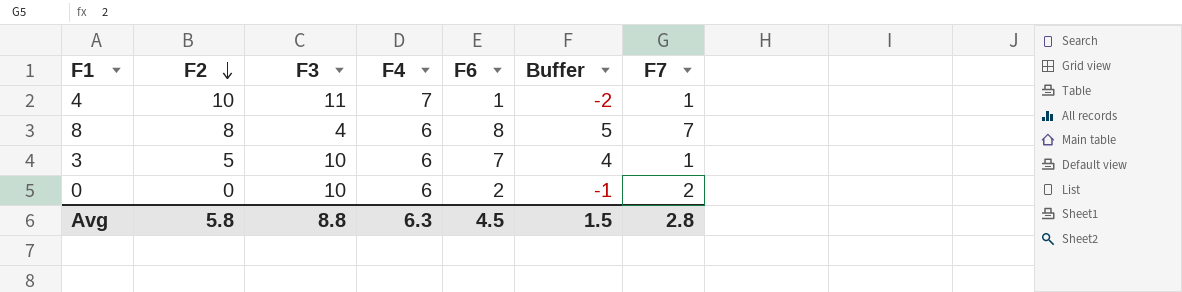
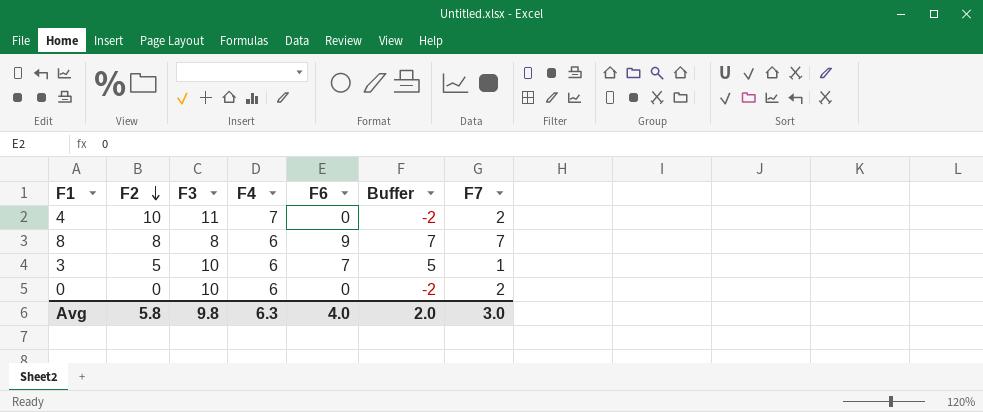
column Buffer | formula: [F6] - 3 -> [F6] - 2
4 | F6: 1 -> 0
4 | F7: 1 -> 2
8 | F3: 4 -> 8
8 | F6: 8 -> 9
0 | F6: 2 -> 0
Avg | F3: 8.8 -> 9.8
Avg | F6: 4.5 -> 4.0
Avg | Buffer: 1.5 -> 2.0
Avg | F7: 2.8 -> 3.0

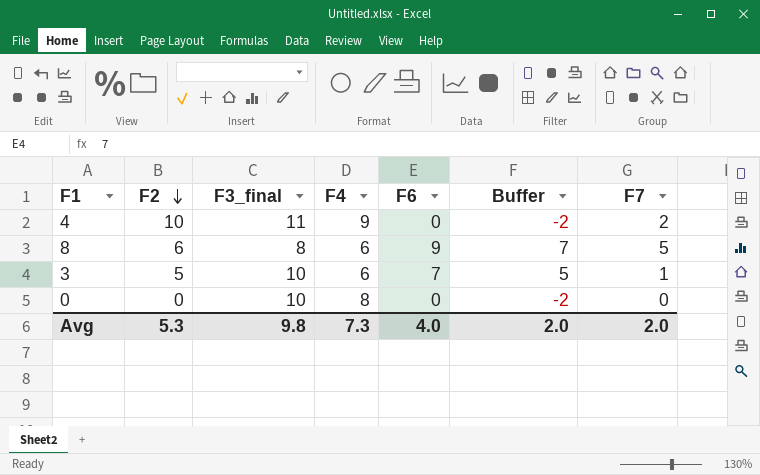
column name: F3 -> F3_final
4 | F4: 7 -> 9
8 | F2: 8 -> 6
8 | F7: 7 -> 5
0 | F4: 6 -> 8
0 | F7: 2 -> 0
Avg | F2: 5.8 -> 5.3
Avg | F4: 6.3 -> 7.3
Avg | F7: 3.0 -> 2.0

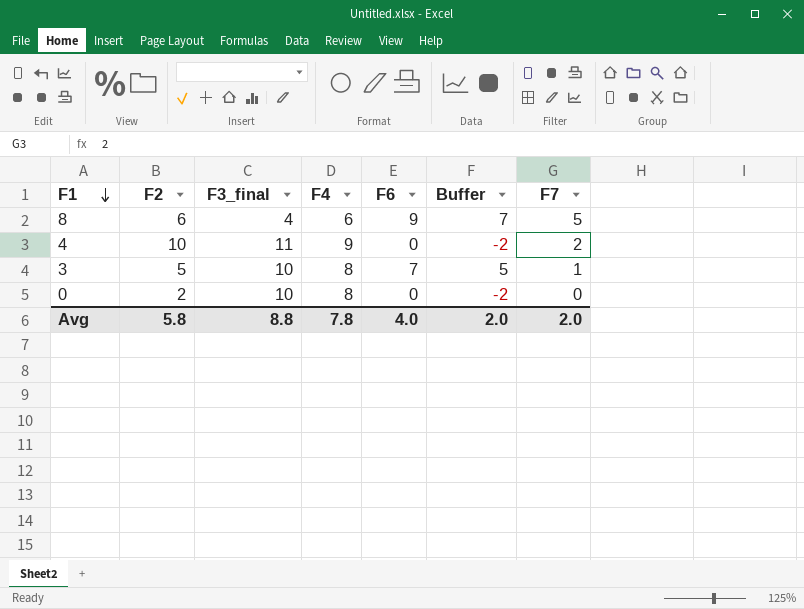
row order: F2 descending -> F1 descending
8 | F3_final: 8 -> 4
3 | F4: 6 -> 8
0 | F2: 0 -> 2
Avg | F2: 5.3 -> 5.8
Avg | F3_final: 9.8 -> 8.8
Avg | F4: 7.3 -> 7.8

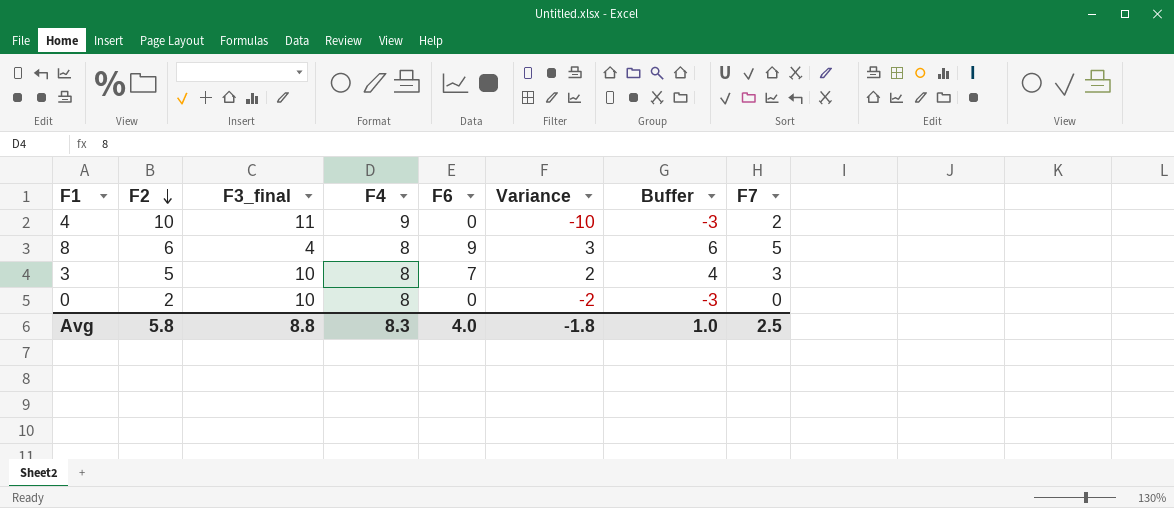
row order: F1 descending -> F2 descending
column Variance | formula: none -> [F6] - [F2]
column Buffer | formula: [F6] - 2 -> [F6] - 3
8 | F4: 6 -> 8
3 | F7: 1 -> 3
Avg | F4: 7.8 -> 8.3
Avg | Buffer: 2.0 -> 1.0
Avg | F7: 2.0 -> 2.5

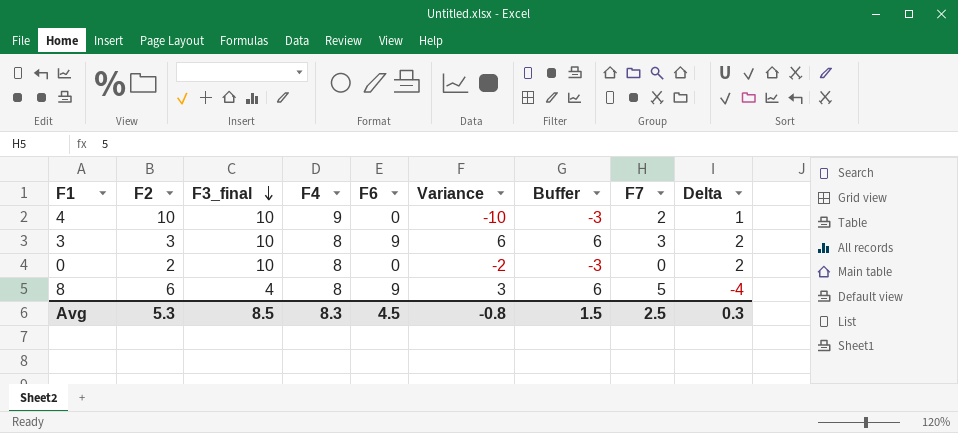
row order: F2 descending -> F3_final descending
column Delta | formula: none -> [F3_final] - [F4]
4 | F3_final: 11 -> 10
3 | F2: 5 -> 3
3 | F6: 7 -> 9
3 | Variance: 2 -> 6
3 | Buffer: 4 -> 6
Avg | F2: 5.8 -> 5.3
Avg | F3_final: 8.8 -> 8.5
Avg | F6: 4.0 -> 4.5
Avg | Variance: -1.8 -> -0.8
Avg | Buffer: 1.0 -> 1.5

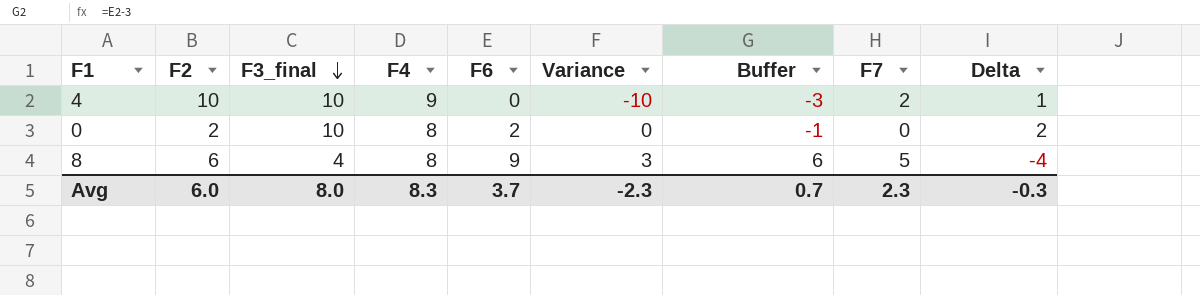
row 3: 3 | 10 | 8 | 9 | 6 | 6 | 3 | 2 -> none
0 | F6: 0 -> 2
0 | Variance: -2 -> 0
0 | Buffer: -3 -> -1
Avg | F2: 5.3 -> 6.0
Avg | F3_final: 8.5 -> 8.0
Avg | F6: 4.5 -> 3.7
Avg | Variance: -0.8 -> -2.3
Avg | Buffer: 1.5 -> 0.7
Avg | F7: 2.5 -> 2.3
Avg | Delta: 0.3 -> -0.3

